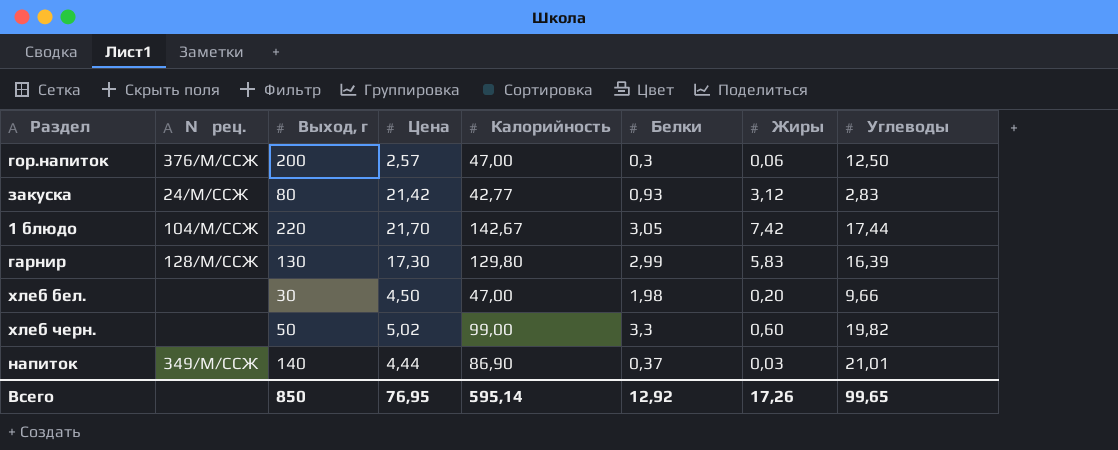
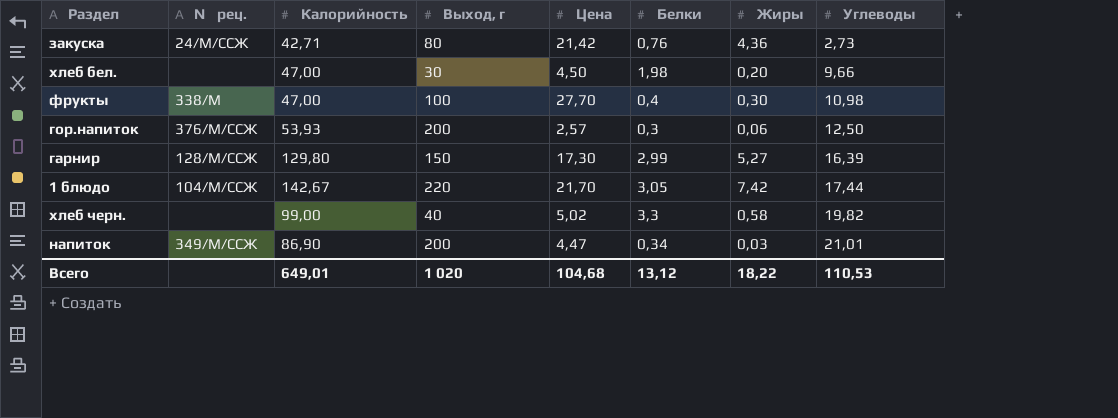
row order: none -> Углеводы ascending
column Калорийность | position: 5 -> 3
закуска | Калорийность: 42,77 -> 42,71
закуска | Белки: 0,93 -> 0,76
закуска | Жиры: 3,12 -> 4,36
закуска | Углеводы: 2,83 -> 2,73
row фрукты: none -> 338/М | 47,00 | 100 | 27,70 | 0,4 | 0,30 | 10,98
гор.напиток | Калорийность: 47,00 -> 53,93
гарнир | Выход, г: 130 -> 150
гарнир | Жиры: 5,83 -> 5,27
хлеб черн. | Выход, г: 50 -> 40
хлеб черн. | Жиры: 0,60 -> 0,58
напиток | Выход, г: 140 -> 200
напиток | Цена: 4,44 -> 4,47
напиток | Белки: 0,37 -> 0,34
Всего | Калорийность: 595,14 -> 649,01
Всего | Выход, г: 850 -> 1 020
Всего | Цена: 76,95 -> 104,68
Всего | Белки: 12,92 -> 13,12
Всего | Жиры: 17,26 -> 18,22
Всего | Углеводы: 99,65 -> 110,53

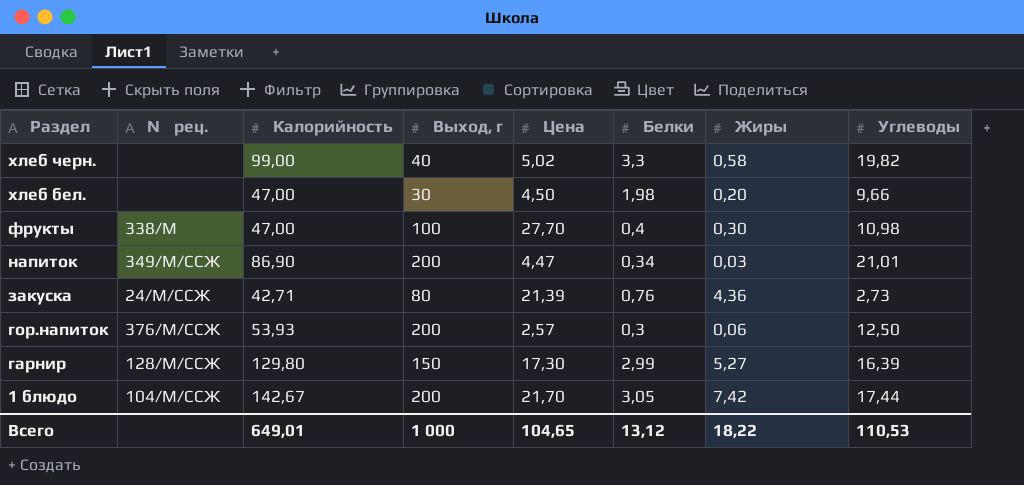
row order: Углеводы ascending -> Раздел descending
закуска | Цена: 21,42 -> 21,39
1 блюдо | Выход, г: 220 -> 200
Всего | Выход, г: 1 020 -> 1 000
Всего | Цена: 104,68 -> 104,65

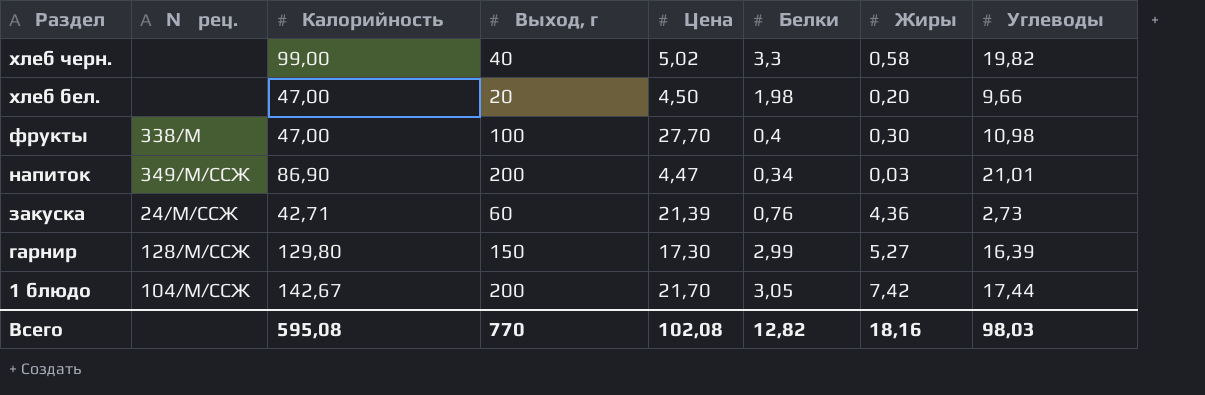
row гор.напиток: 376/М/ССЖ | 53,93 | 200 | 2,57 | 0,3 | 0,06 | 12,50 -> none
хлеб бел. | Выход, г: 30 -> 20
закуска | Выход, г: 80 -> 60
Всего | Калорийность: 649,01 -> 595,08
Всего | Выход, г: 1 000 -> 770
Всего | Цена: 104,65 -> 102,08
Всего | Белки: 13,12 -> 12,82
Всего | Жиры: 18,22 -> 18,16
Всего | Углеводы: 110,53 -> 98,03

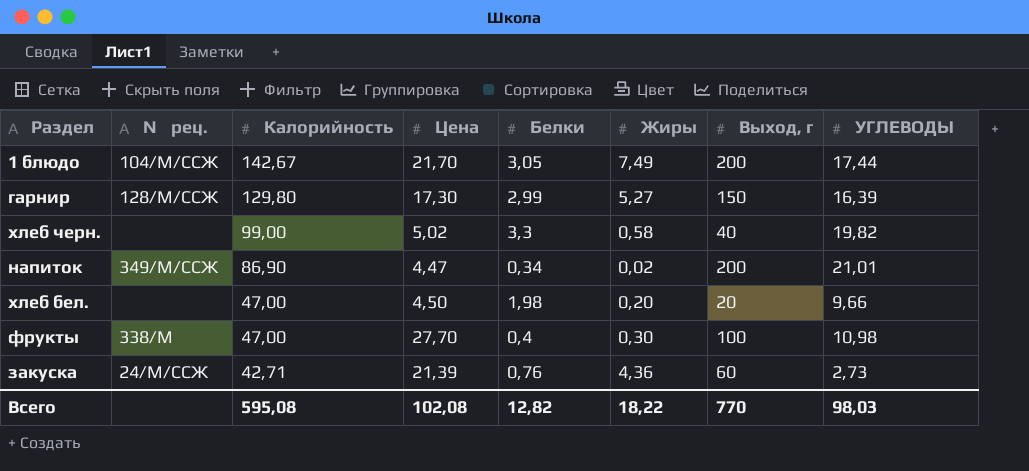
row order: Раздел descending -> Калорийность descending
column Выход, г | position: 4 -> 7
column name: Углеводы -> УГЛЕВОДЫ
1 блюдо | Жиры: 7,42 -> 7,49
напиток | Жиры: 0,03 -> 0,02
Всего | Жиры: 18,16 -> 18,22

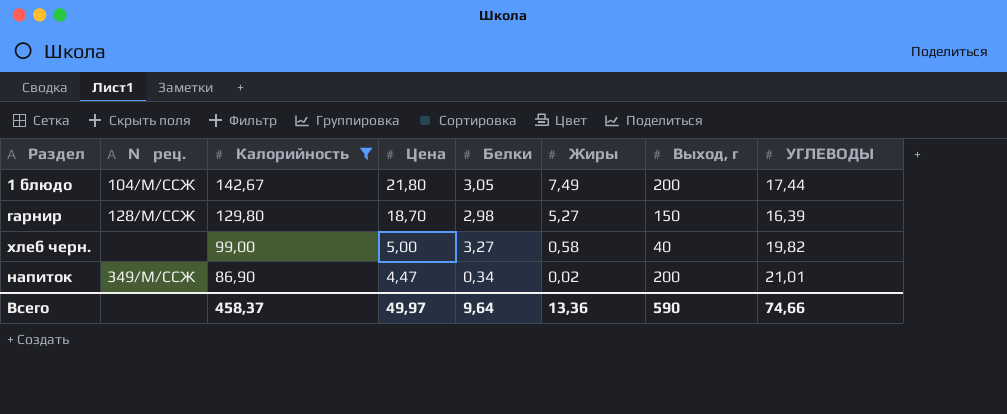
filter: none -> Калорийность >= 86,90
1 блюдо | Цена: 21,70 -> 21,80
гарнир | Цена: 17,30 -> 18,70
гарнир | Белки: 2,99 -> 2,98
хлеб черн. | Цена: 5,02 -> 5,00
хлеб черн. | Белки: 3,3 -> 3,27
Всего | Калорийность: 595,08 -> 458,37
Всего | Цена: 102,08 -> 49,97
Всего | Белки: 12,82 -> 9,64
Всего | Жиры: 18,22 -> 13,36
Всего | Выход, г: 770 -> 590
Всего | УГЛЕВОДЫ: 98,03 -> 74,66

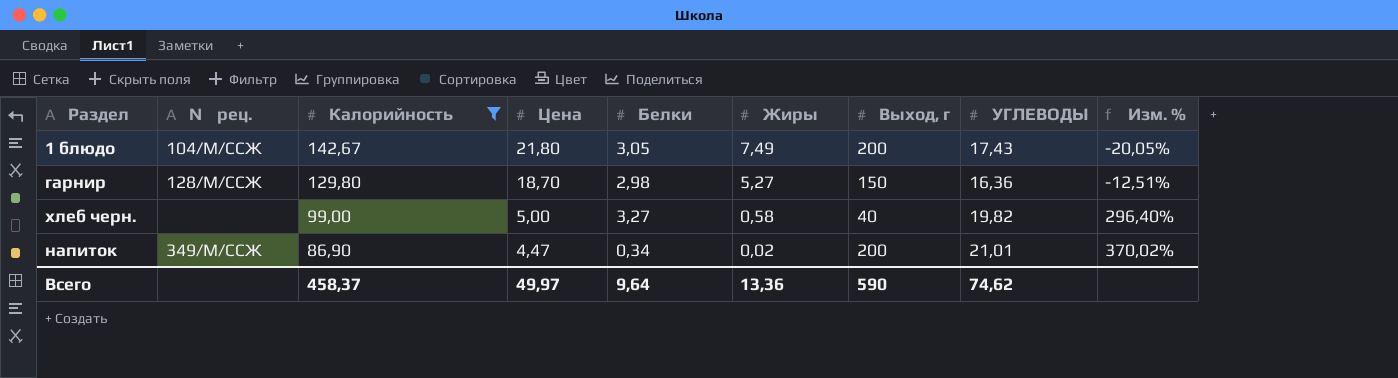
column Изм. % | formula: none -> ([УГЛЕВОДЫ] - [Цена]) / [Цена]
1 блюдо | УГЛЕВОДЫ: 17,44 -> 17,43
гарнир | УГЛЕВОДЫ: 16,39 -> 16,36
Всего | УГЛЕВОДЫ: 74,66 -> 74,62

